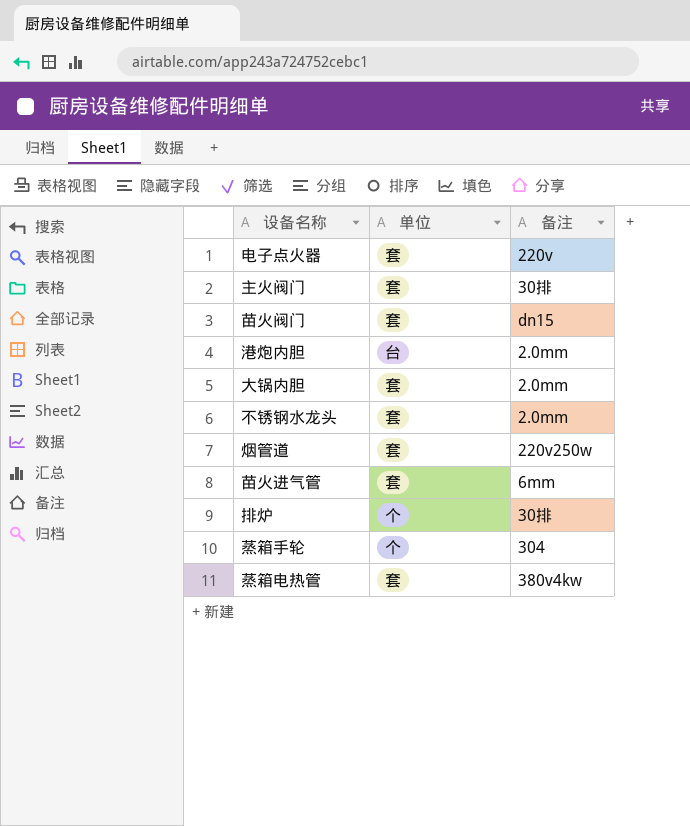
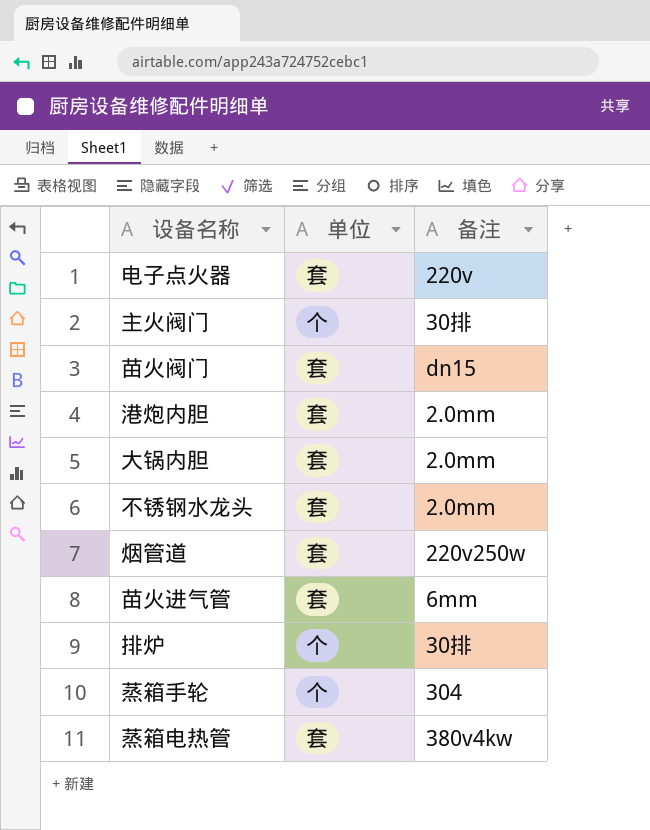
主火阀门 | 单位: 套 -> 个
港炮内胆 | 单位: 台 -> 套

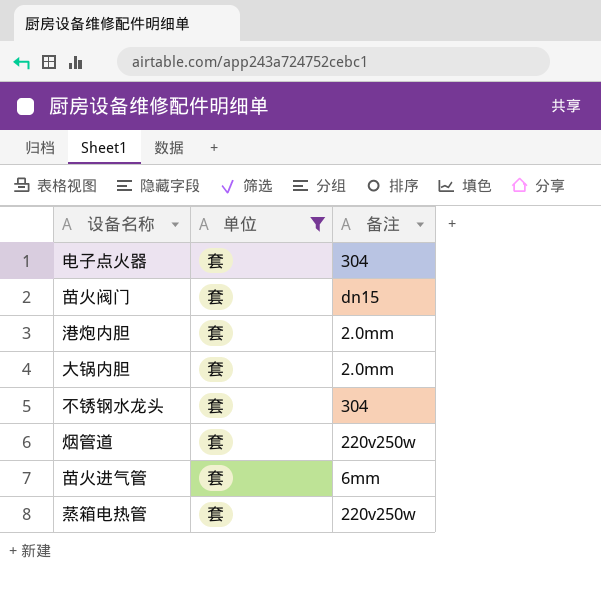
filter: none -> 单位 = 套
电子点火器 | 备注: 220v -> 304
不锈钢水龙头 | 备注: 2.0mm -> 304
蒸箱电热管 | 备注: 380v4kw -> 220v250w

